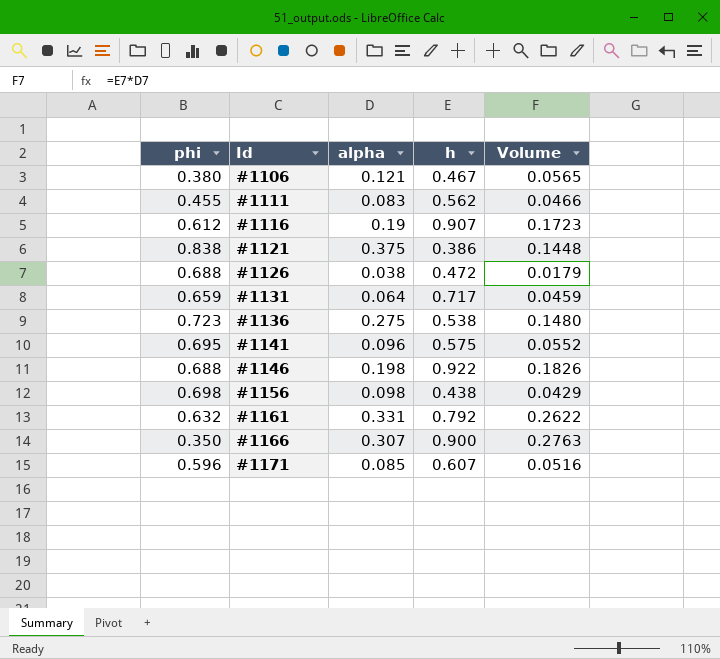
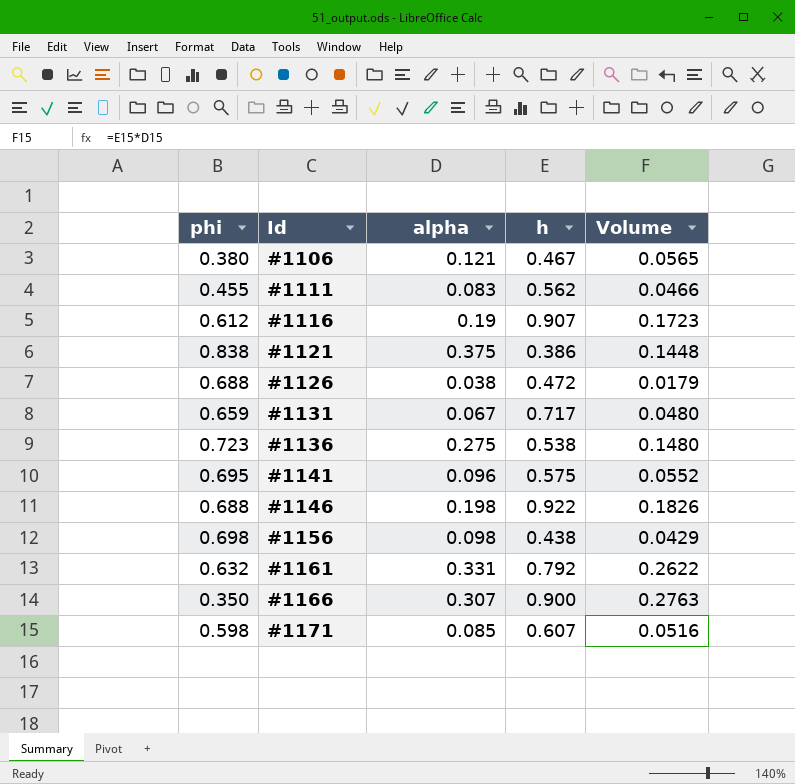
#1131 | alpha: 0.064 -> 0.067
#1131 | Volume: 0.0459 -> 0.0480
#1171 | phi: 0.596 -> 0.598

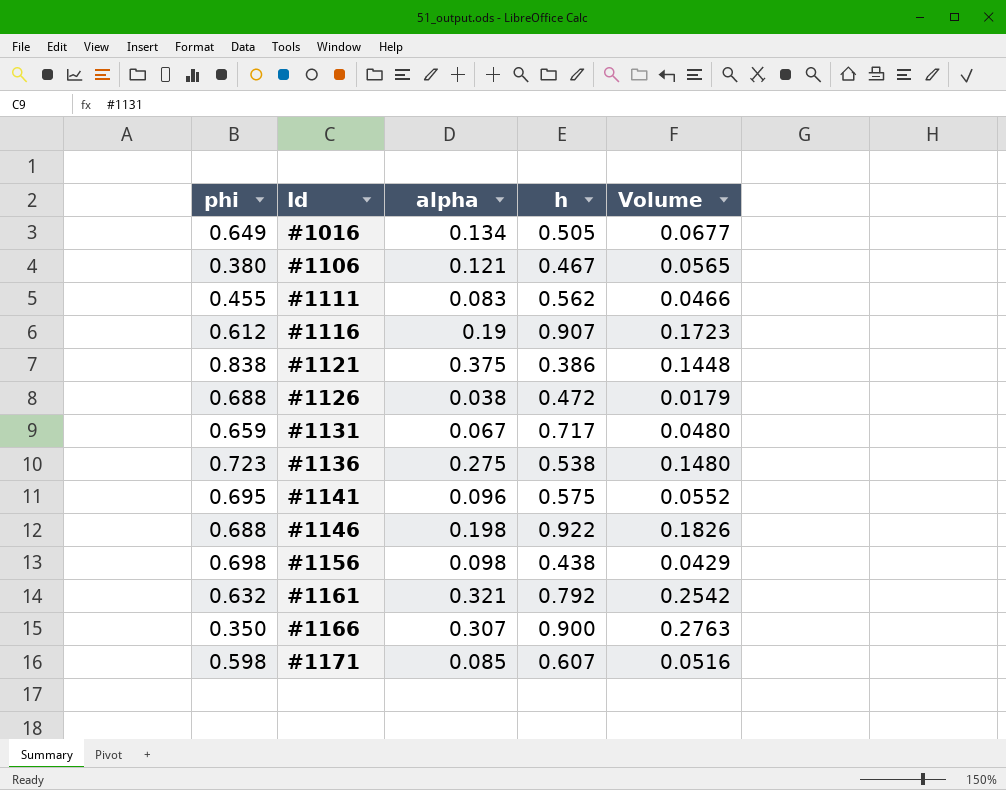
row #1016: none -> 0.649 | 0.134 | 0.505 | 0.0677
#1161 | alpha: 0.331 -> 0.321
#1161 | Volume: 0.2622 -> 0.2542

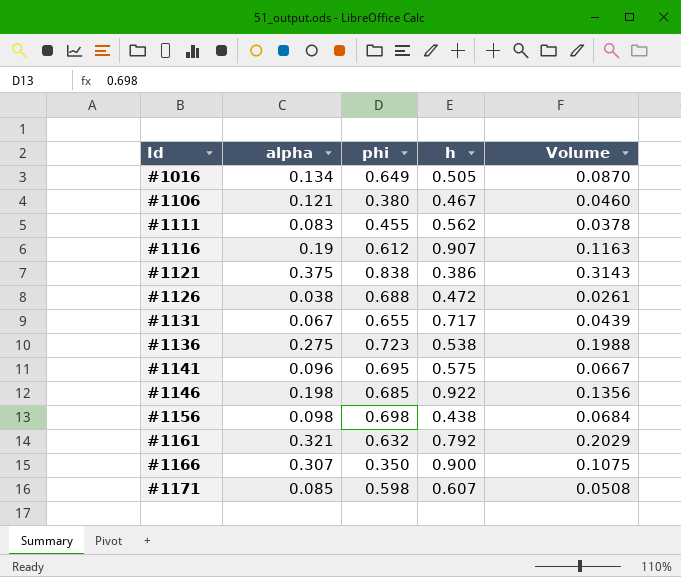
column phi | position: 1 -> 3
column Volume | formula: [alpha] * [h] -> [alpha] * [phi]
#1131 | phi: 0.659 -> 0.655
#1146 | phi: 0.688 -> 0.685

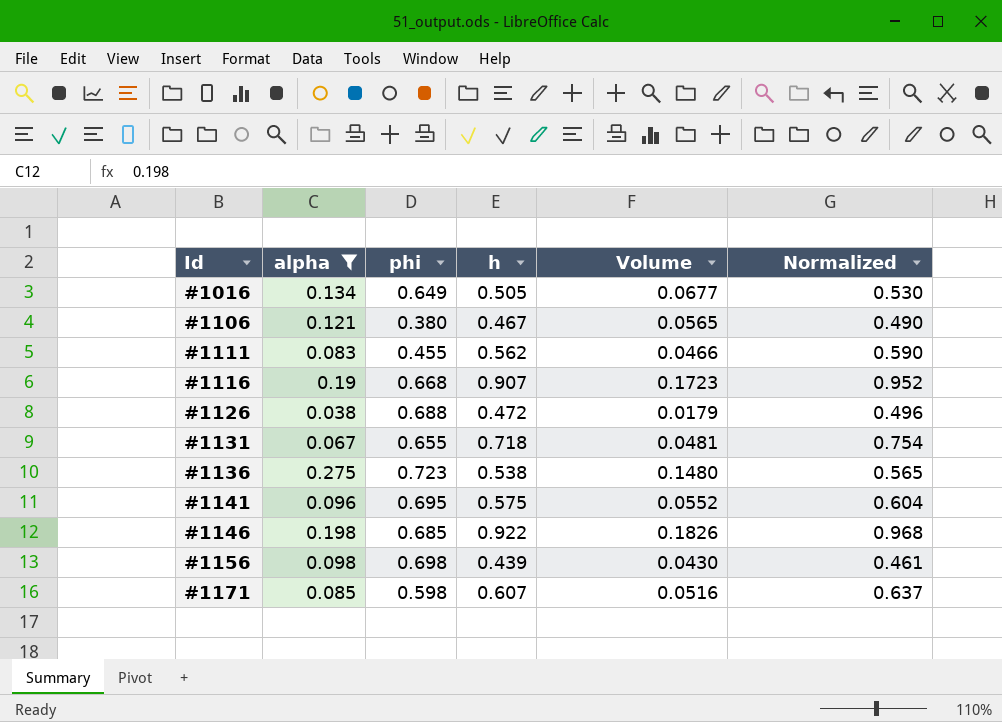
filter: none -> alpha <= 0.275
column Volume | formula: [alpha] * [phi] -> [alpha] * [h]
column Normalized | formula: none -> [h] * 1.05
#1116 | phi: 0.612 -> 0.668
#1131 | h: 0.717 -> 0.718
#1156 | h: 0.438 -> 0.439

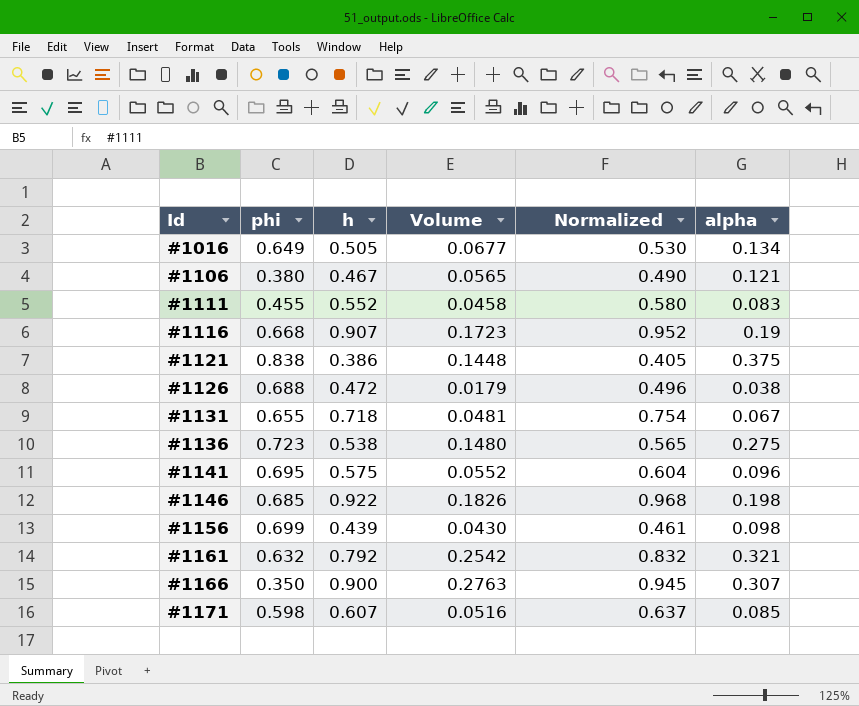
filter: alpha <= 0.275 -> none
column alpha | position: 2 -> 6
#1111 | h: 0.562 -> 0.552
#1111 | Volume: 0.0466 -> 0.0458
#1111 | Normalized: 0.590 -> 0.580
#1156 | phi: 0.698 -> 0.699

